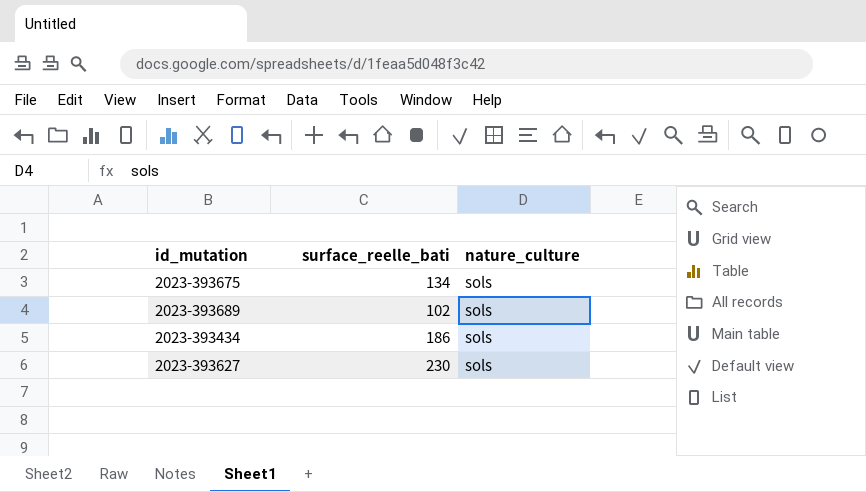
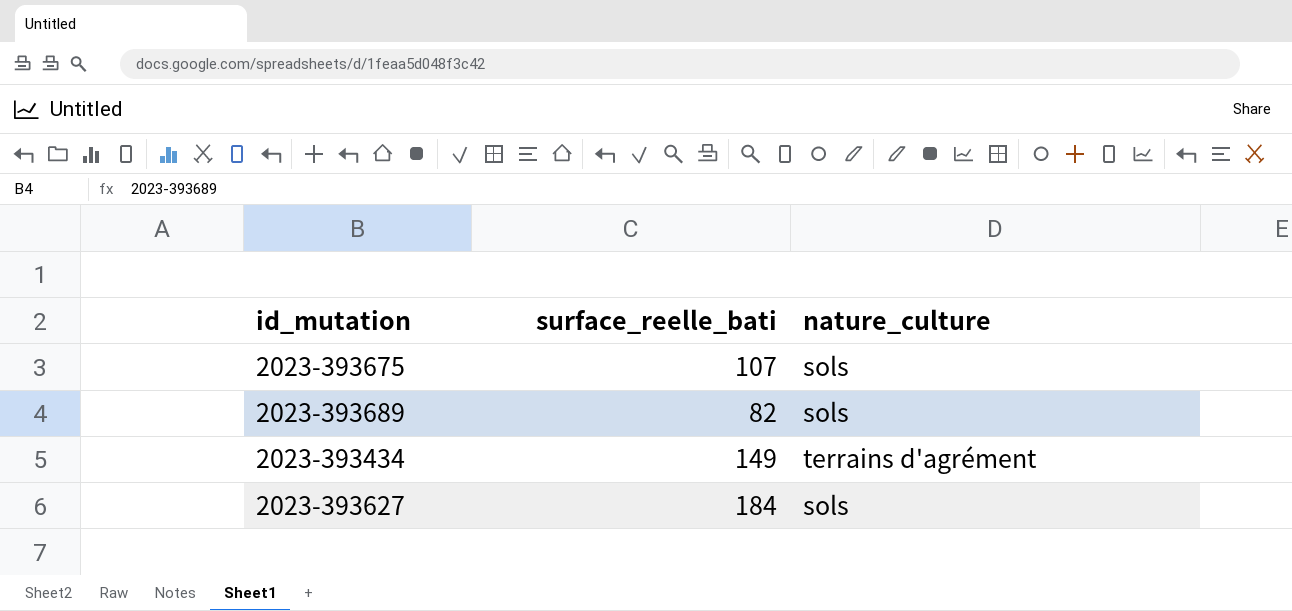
2023-393675 | surface_reelle_bati: 134 -> 107
2023-393689 | surface_reelle_bati: 102 -> 82
2023-393434 | surface_reelle_bati: 186 -> 149
2023-393434 | nature_culture: sols -> terrains d'agrément
2023-393627 | surface_reelle_bati: 230 -> 184

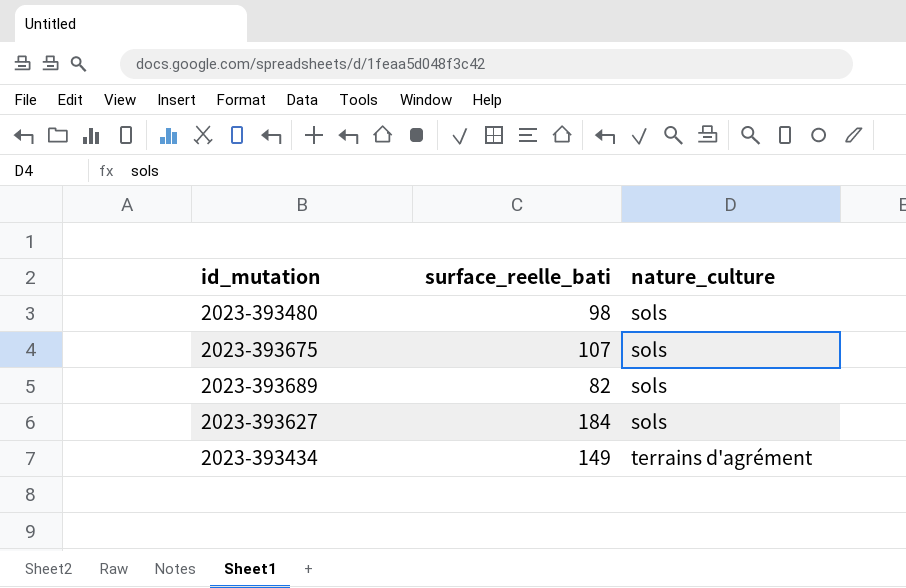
row order: none -> nature_culture ascending
row 2023-393480: none -> 98 | sols

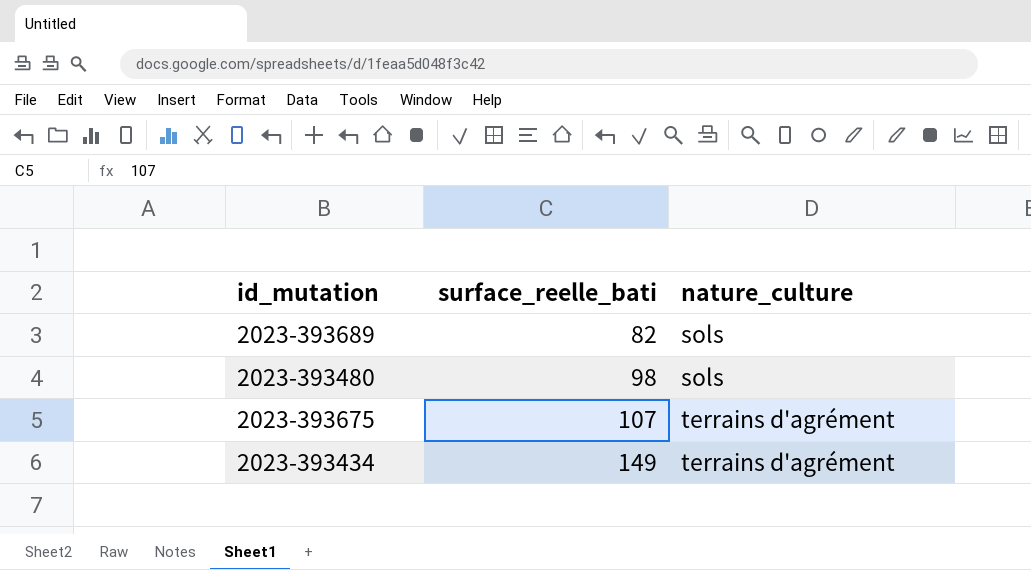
row order: nature_culture ascending -> surface_reelle_bati ascending
row 2023-393627: 184 | sols -> none
2023-393675 | nature_culture: sols -> terrains d'agrément

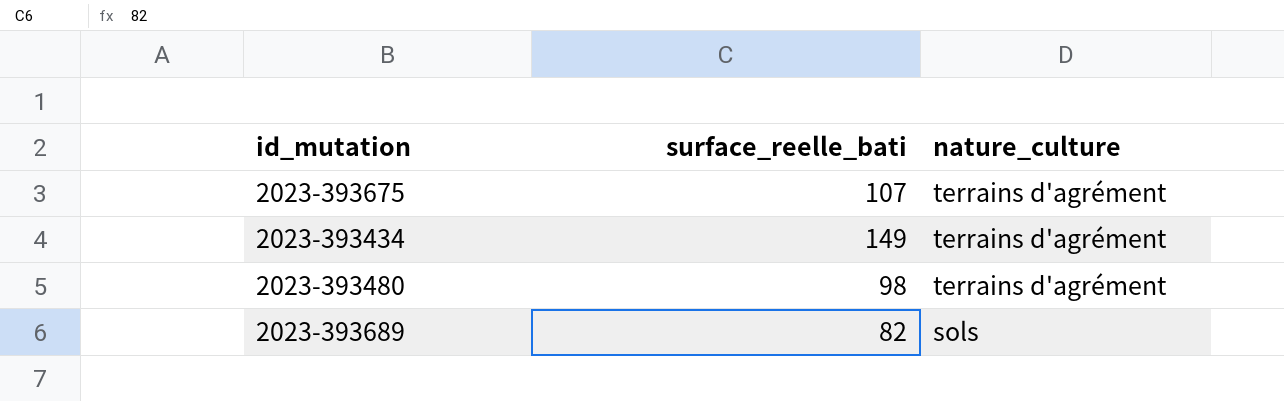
row order: surface_reelle_bati ascending -> nature_culture descending
2023-393480 | nature_culture: sols -> terrains d'agrément

